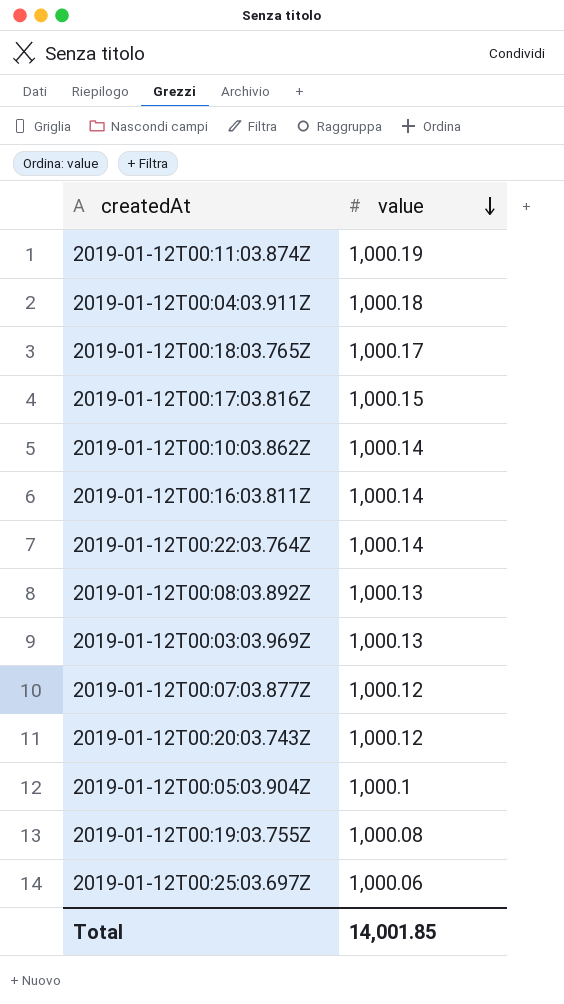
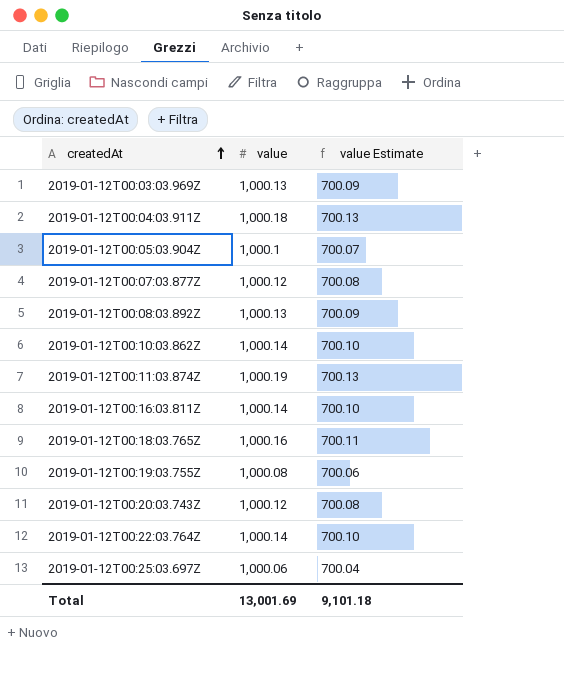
row order: value descending -> createdAt ascending
column value Estimate | formula: none -> [value] * 0.7
row 2019-01-12T00:17:03.816Z: 1,000.15 -> none
2019-01-12T00:18:03.765Z | value: 1,000.17 -> 1,000.16
Total | value: 14,001.85 -> 13,001.69

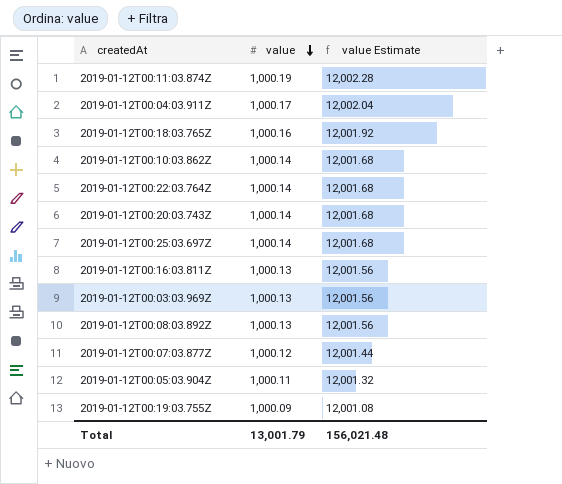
row order: createdAt ascending -> value descending
column value Estimate | formula: [value] * 0.7 -> [value] * 12
2019-01-12T00:04:03.911Z | value: 1,000.18 -> 1,000.17
2019-01-12T00:20:03.743Z | value: 1,000.12 -> 1,000.14
2019-01-12T00:25:03.697Z | value: 1,000.06 -> 1,000.14
2019-01-12T00:16:03.811Z | value: 1,000.14 -> 1,000.13
2019-01-12T00:05:03.904Z | value: 1,000.1 -> 1,000.11
2019-01-12T00:19:03.755Z | value: 1,000.08 -> 1,000.09
Total | value: 13,001.69 -> 13,001.79
Total | value Estimate: 9,101.18 -> 156,021.48

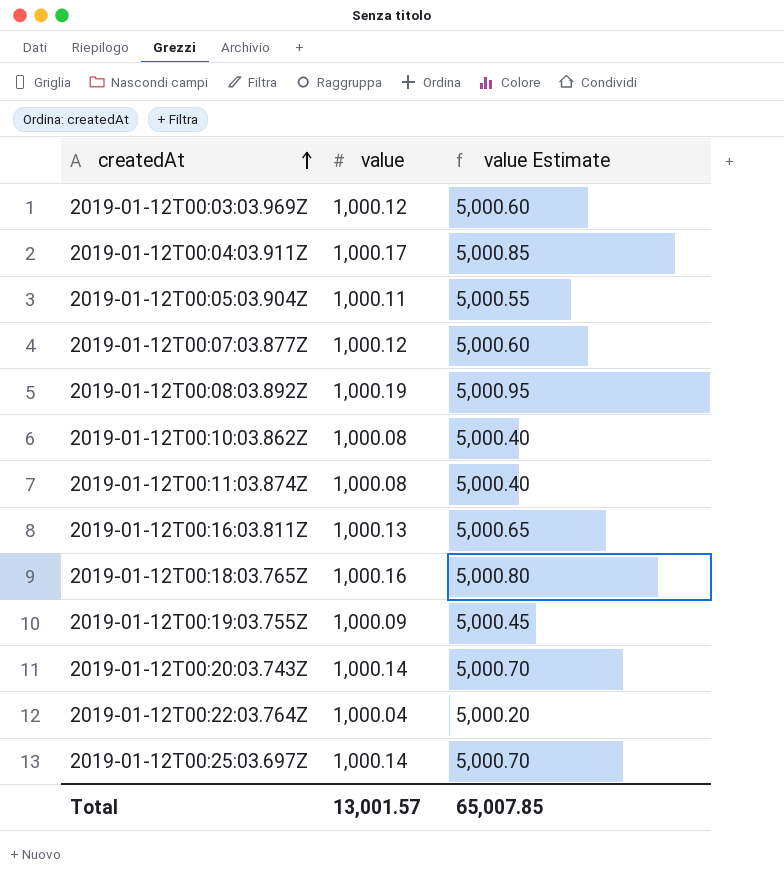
row order: value descending -> createdAt ascending
column value Estimate | formula: [value] * 12 -> [value] * 5
2019-01-12T00:03:03.969Z | value: 1,000.13 -> 1,000.12
2019-01-12T00:08:03.892Z | value: 1,000.13 -> 1,000.19
2019-01-12T00:10:03.862Z | value: 1,000.14 -> 1,000.08
2019-01-12T00:11:03.874Z | value: 1,000.19 -> 1,000.08
2019-01-12T00:22:03.764Z | value: 1,000.14 -> 1,000.04
Total | value: 13,001.79 -> 13,001.57
Total | value Estimate: 156,021.48 -> 65,007.85

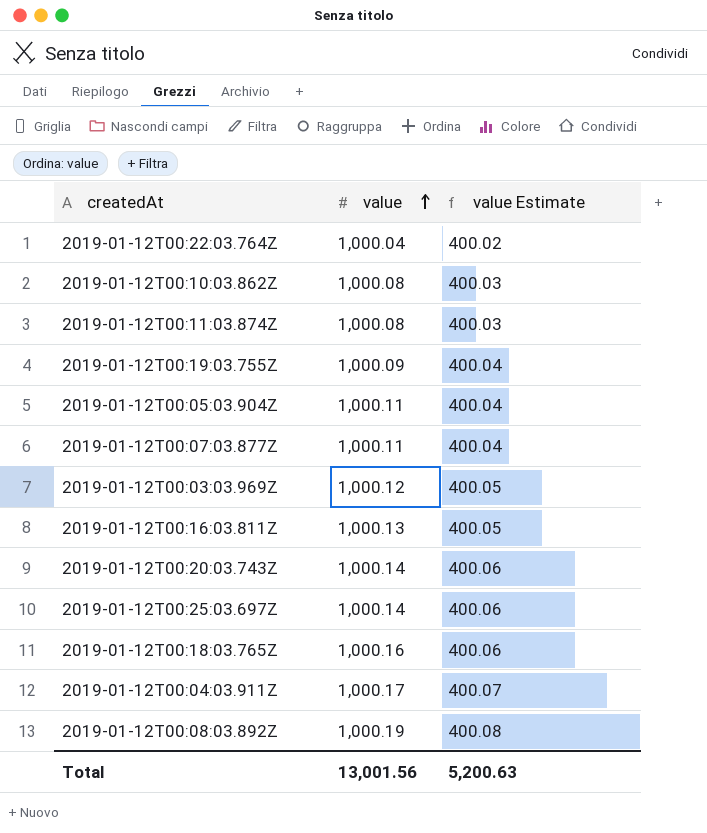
row order: createdAt ascending -> value ascending
column value Estimate | formula: [value] * 5 -> [value] * 0.4
2019-01-12T00:07:03.877Z | value: 1,000.12 -> 1,000.11
Total | value: 13,001.57 -> 13,001.56
Total | value Estimate: 65,007.85 -> 5,200.63

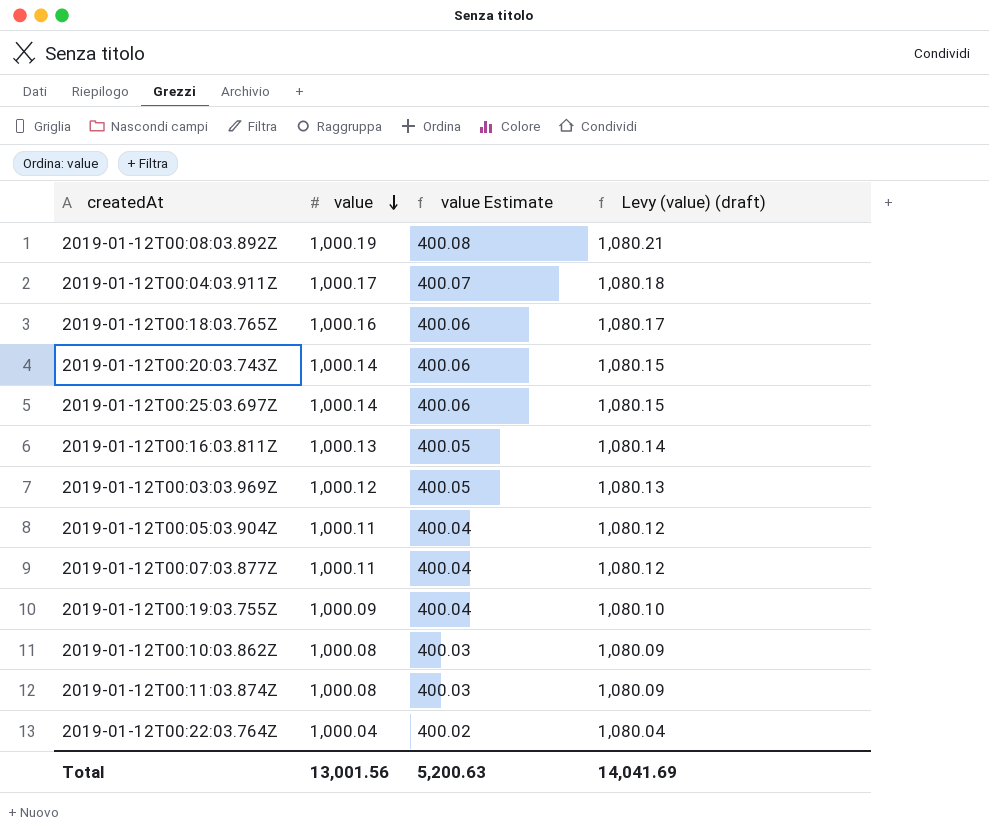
row order: value ascending -> value descending
column Levy (value) (draft) | formula: none -> [value] * 1.08

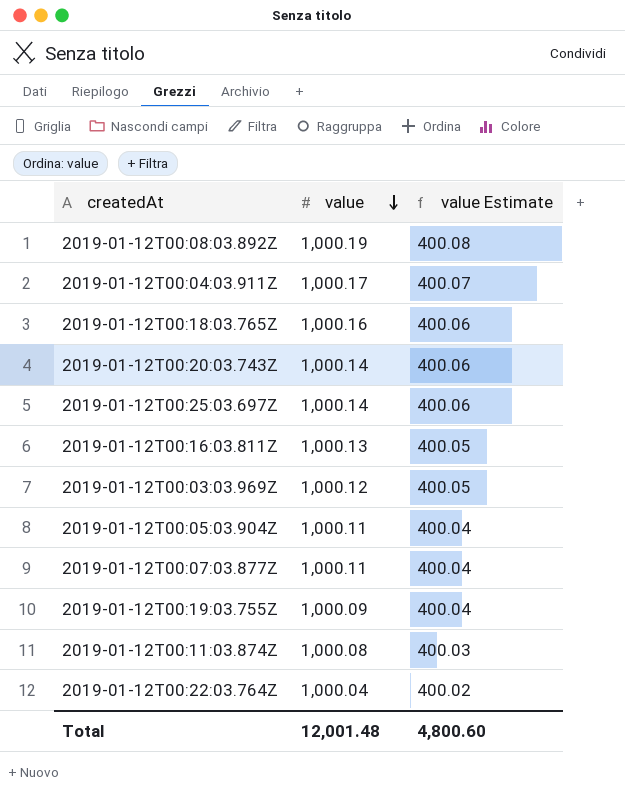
column Levy (value) (draft) | formula: [value] * 1.08 -> none
row 2019-01-12T00:10:03.862Z: 1,000.08 | 400.03 | 1,080.09 -> none
Total | value: 13,001.56 -> 12,001.48
Total | value Estimate: 5,200.63 -> 4,800.60

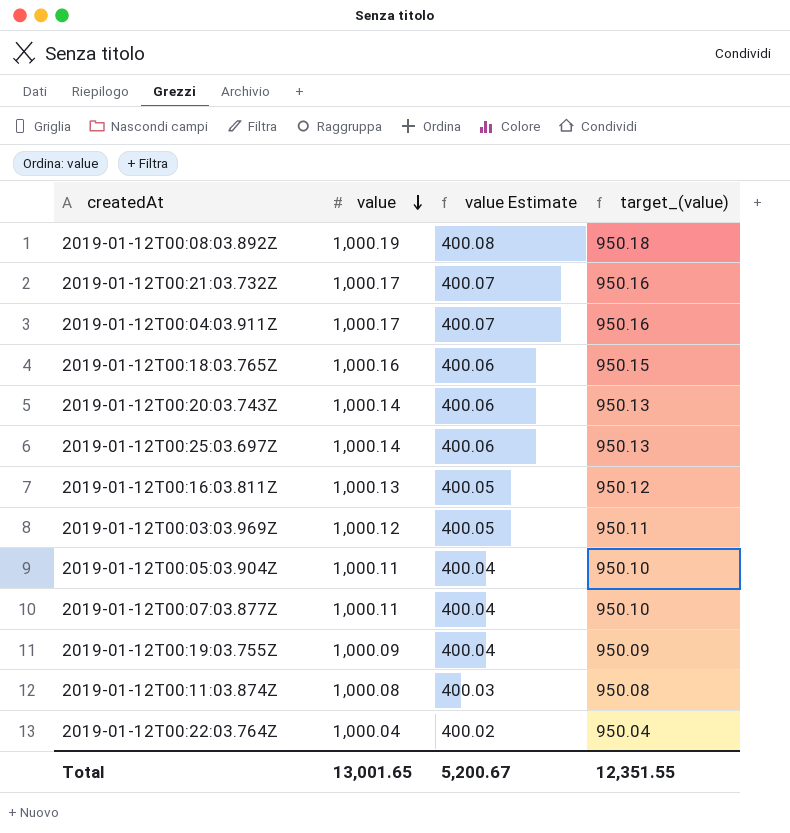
column target_(value) | formula: none -> [value] * 0.95
row 2019-01-12T00:21:03.732Z: none -> 1,000.17 | 400.07 | 950.16
Total | value: 12,001.48 -> 13,001.65
Total | value Estimate: 4,800.60 -> 5,200.67

